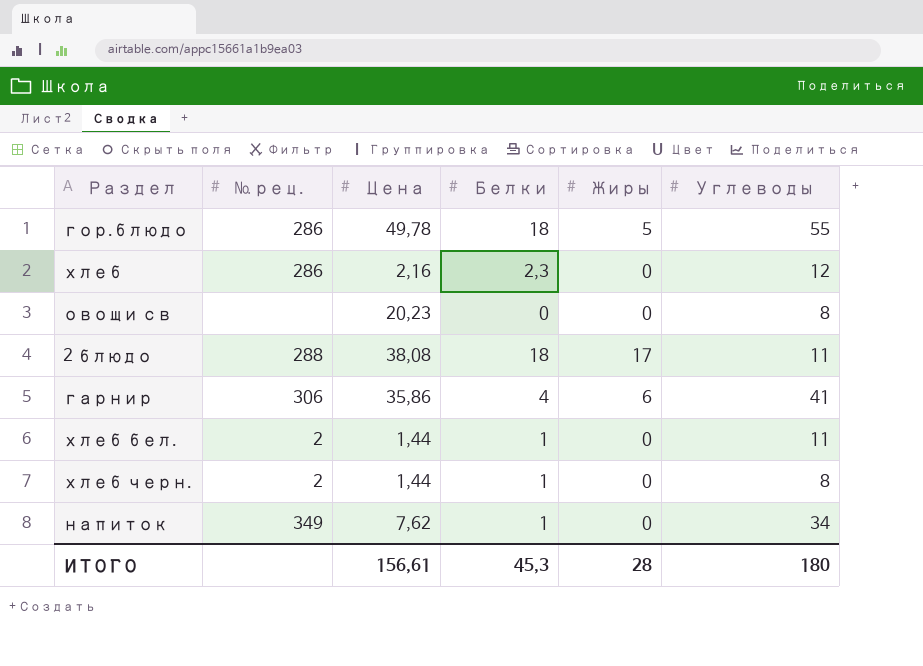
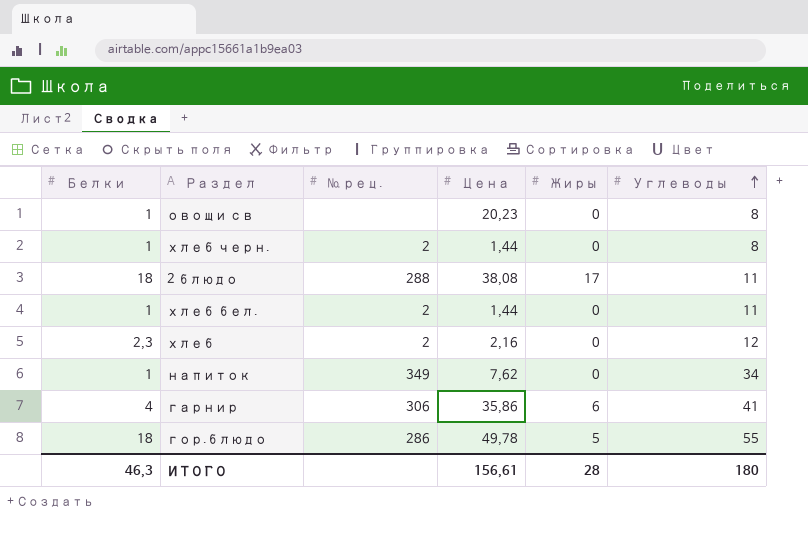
row order: none -> Углеводы ascending
column Белки | position: 4 -> 1
овощи св | Белки: 0 -> 1
хлеб | № рец.: 286 -> 2
ИТОГО | Белки: 45,3 -> 46,3

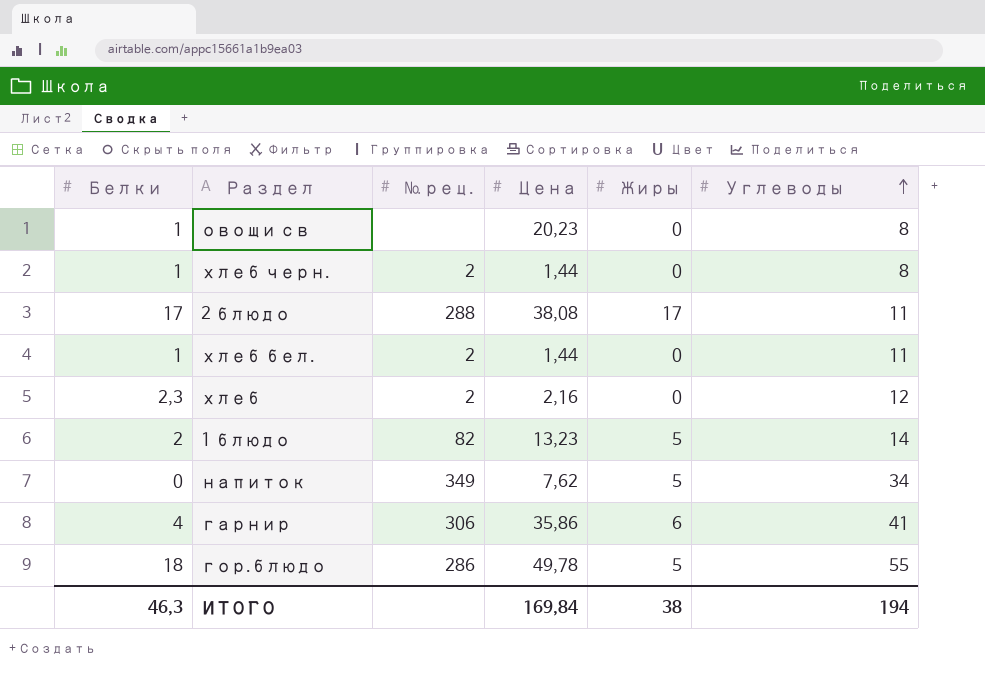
2 блюдо | Белки: 18 -> 17
row 1 блюдо: none -> 2 | 82 | 13,23 | 5 | 14
напиток | Белки: 1 -> 0
напиток | Жиры: 0 -> 5
ИТОГО | Цена: 156,61 -> 169,84
ИТОГО | Жиры: 28 -> 38
ИТОГО | Углеводы: 180 -> 194

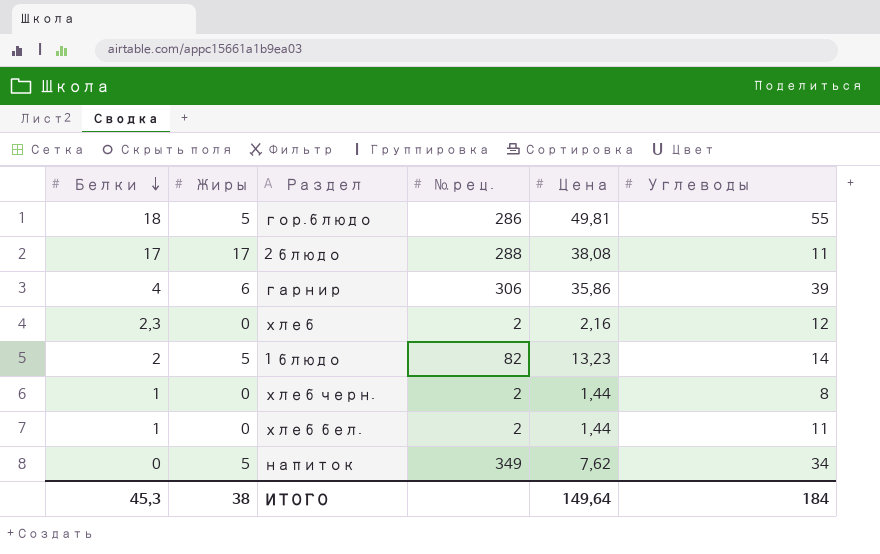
row order: Углеводы ascending -> Белки descending
column Жиры | position: 5 -> 2
row овощи св: 1 | none | 20,23 | 0 | 8 -> none
гор.блюдо | Цена: 49,78 -> 49,81
гарнир | Углеводы: 41 -> 39
ИТОГО | Белки: 46,3 -> 45,3
ИТОГО | Цена: 169,84 -> 149,64
ИТОГО | Углеводы: 194 -> 184

